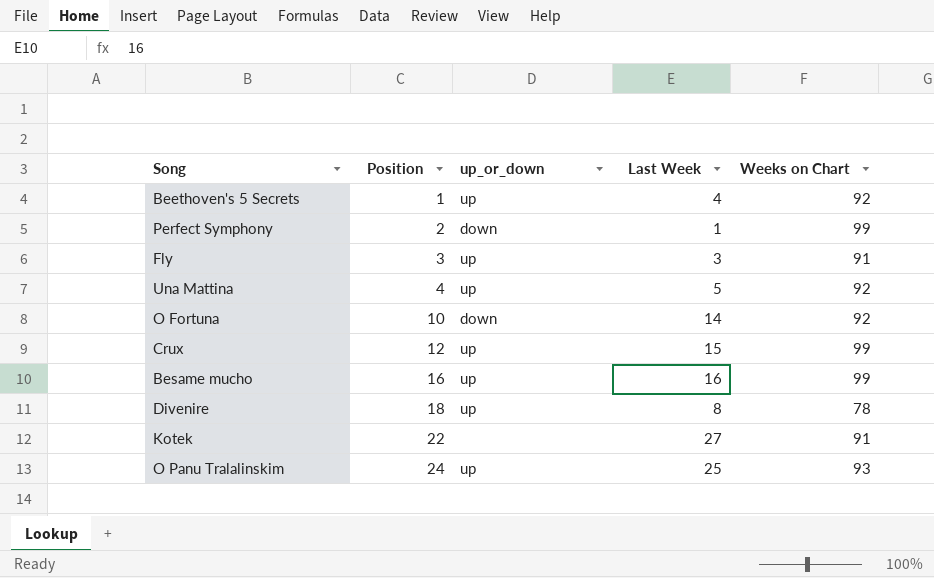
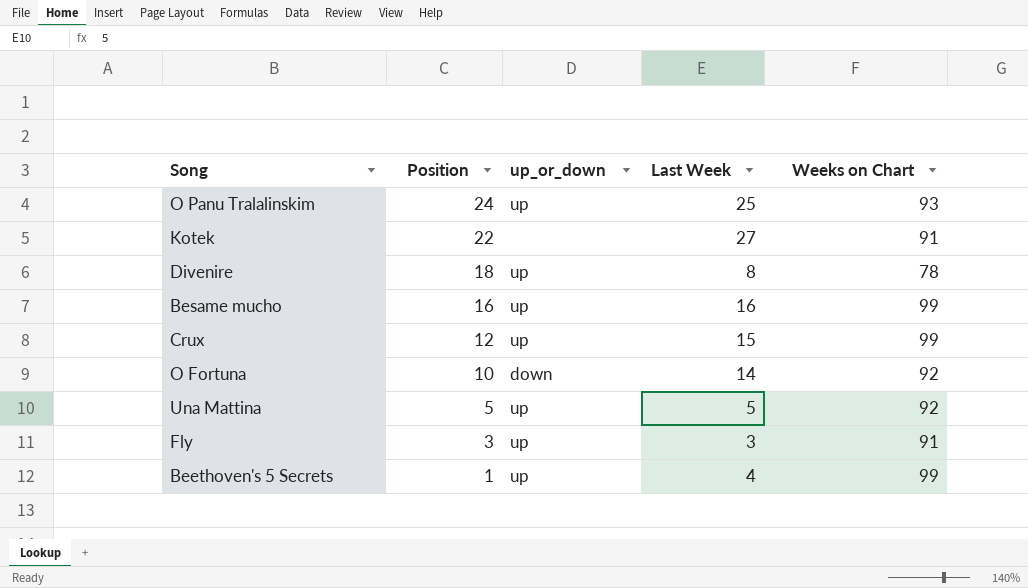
row order: Position ascending -> Position descending
row Perfect Symphony: 2 | down | 1 | 99 -> none
Una Mattina | Position: 4 -> 5
Beethoven's 5 Secrets | Weeks on Chart: 92 -> 99

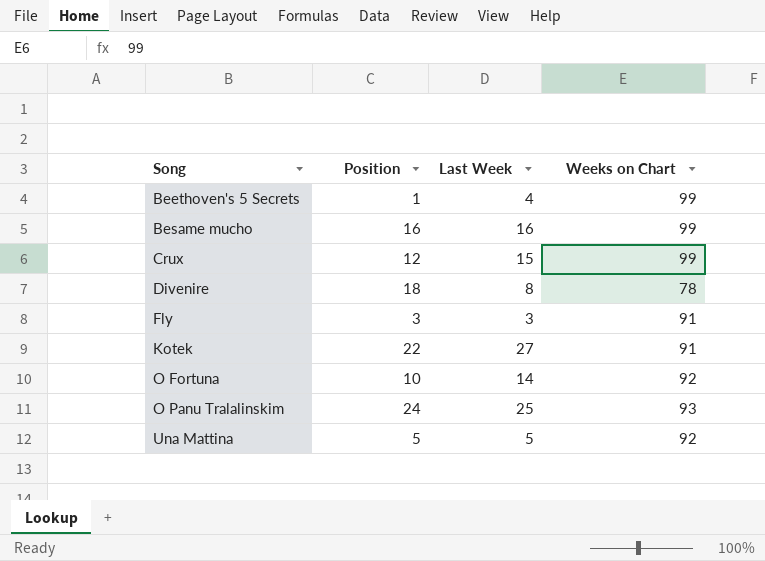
row order: Position descending -> Song ascending
column up_or_down | position: 3 -> none

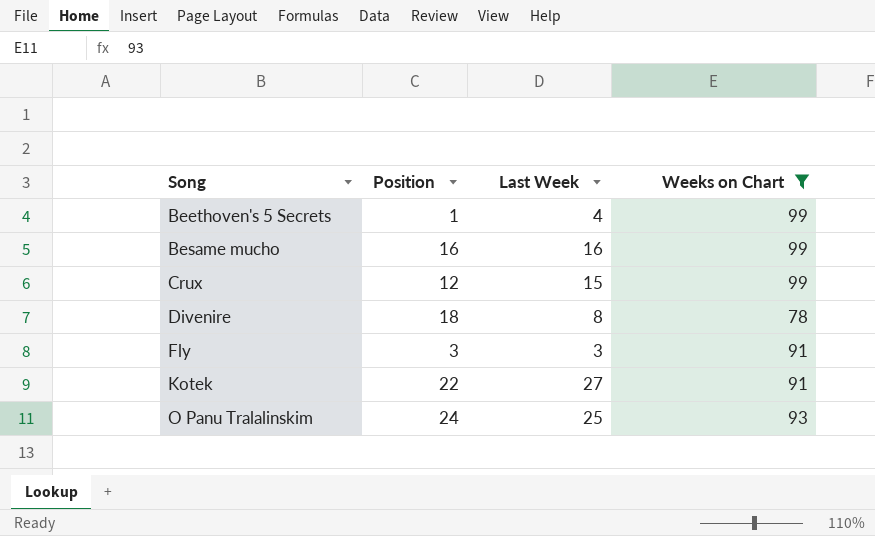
filter: none -> Weeks on Chart != 92

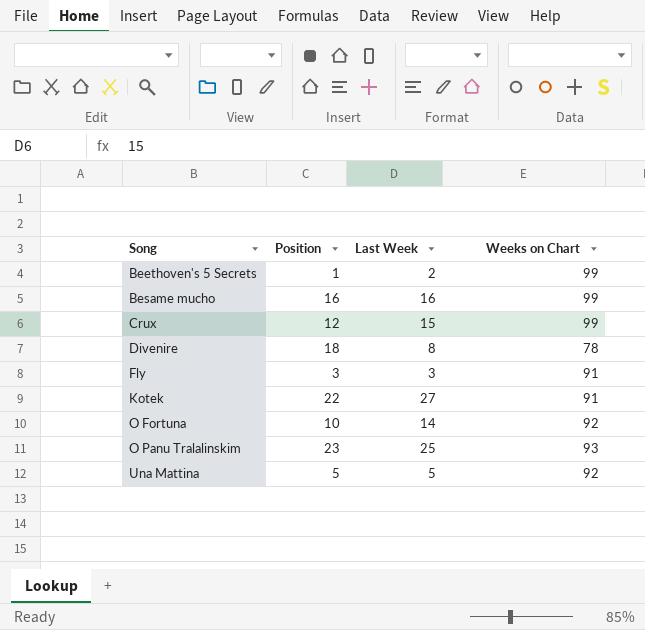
filter: Weeks on Chart != 92 -> none
Beethoven's 5 Secrets | Last Week: 4 -> 2
O Panu Tralalinskim | Position: 24 -> 23

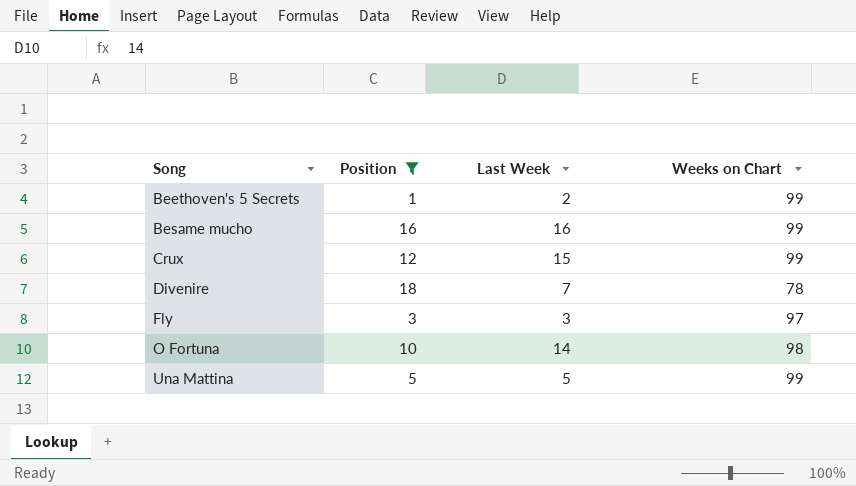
filter: none -> Position <= 18
Divenire | Last Week: 8 -> 7
Fly | Weeks on Chart: 91 -> 97
O Fortuna | Weeks on Chart: 92 -> 98
Una Mattina | Weeks on Chart: 92 -> 99

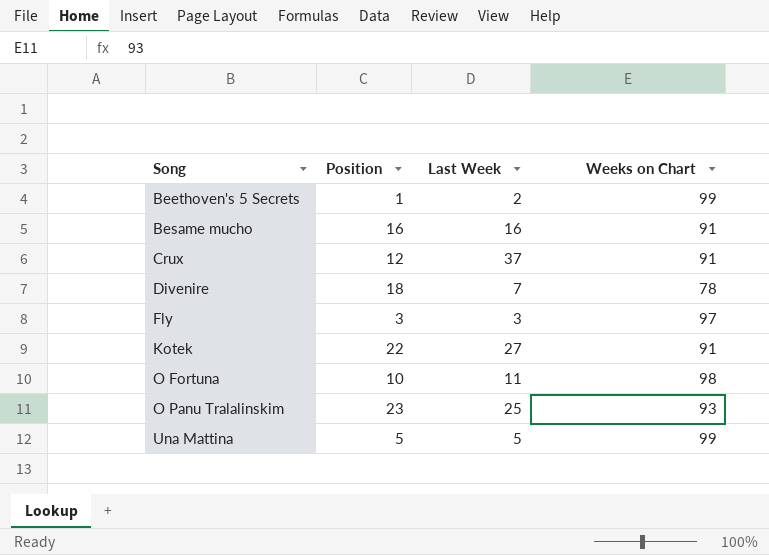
filter: Position <= 18 -> none
Besame mucho | Weeks on Chart: 99 -> 91
Crux | Last Week: 15 -> 37
Crux | Weeks on Chart: 99 -> 91
O Fortuna | Last Week: 14 -> 11

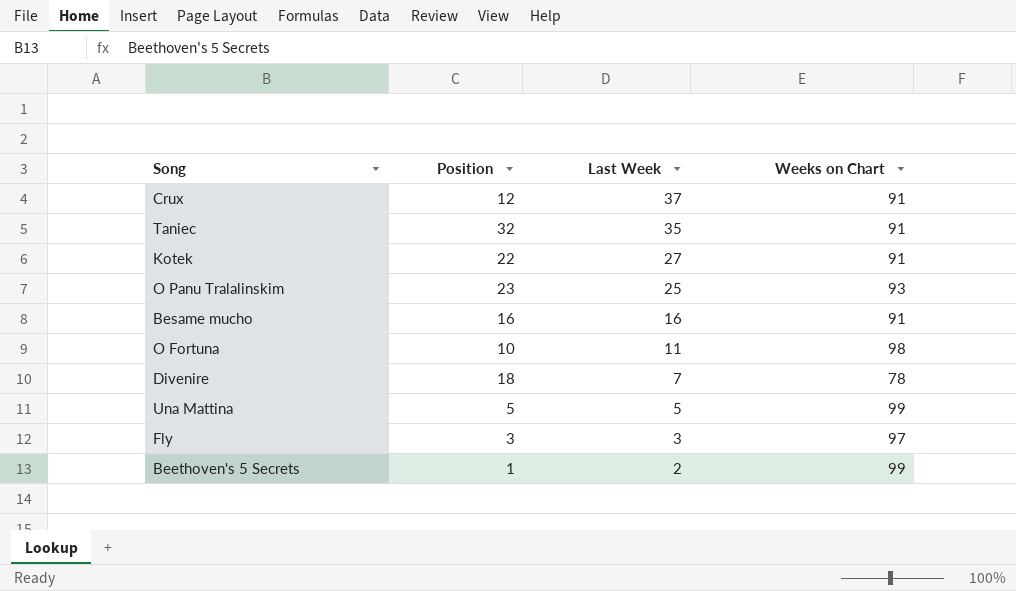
row order: Song ascending -> Last Week descending
row Taniec: none -> 32 | 35 | 91

